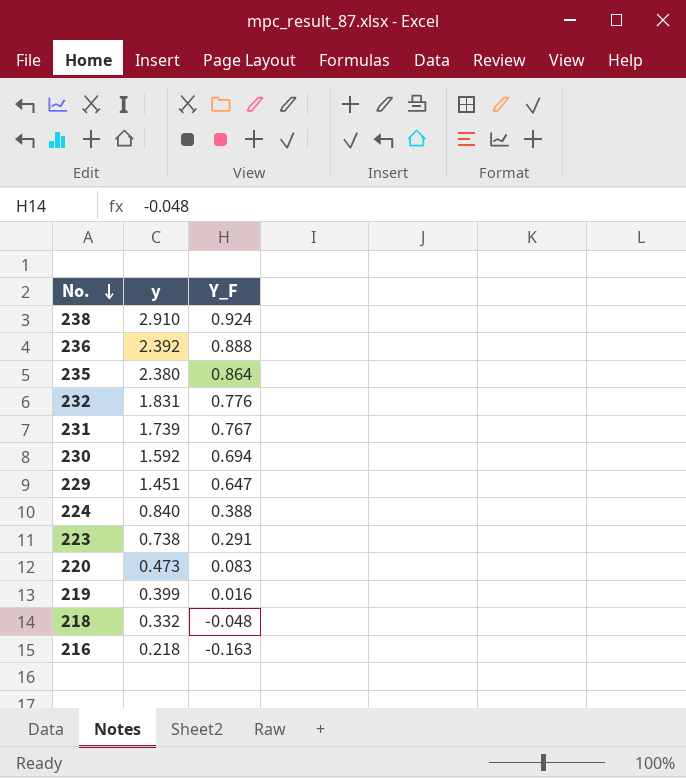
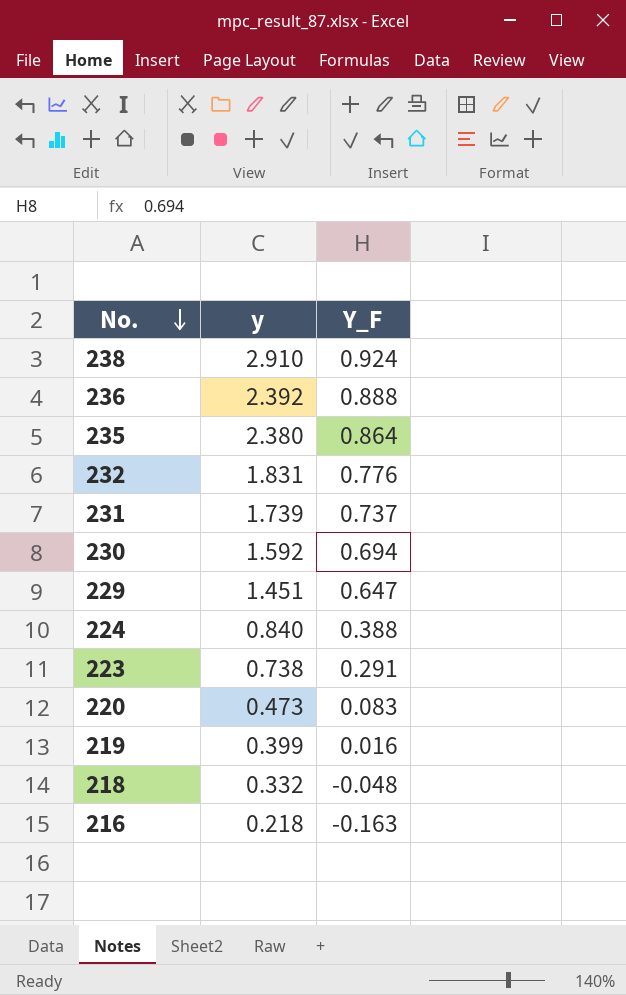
231 | Y_F: 0.767 -> 0.737

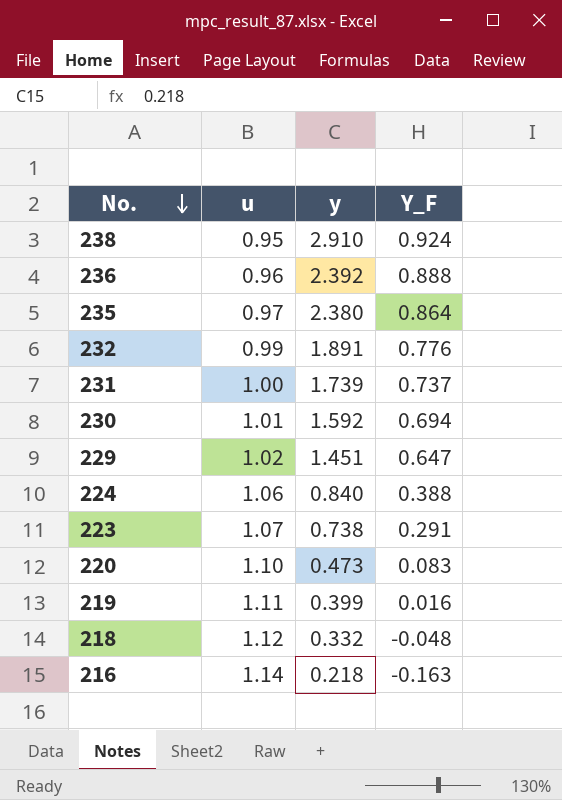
column u | position: none -> 2
232 | y: 1.831 -> 1.891

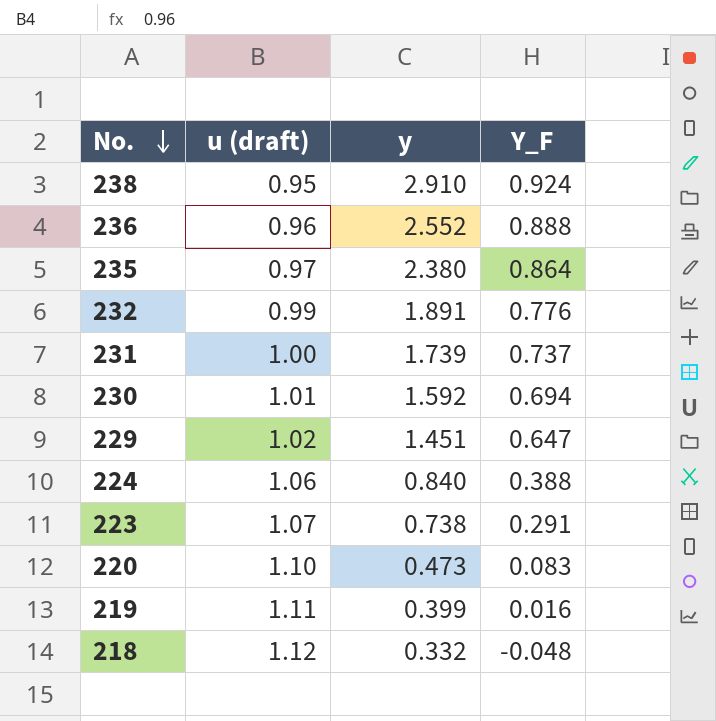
column name: u -> u (draft)
row 216: 1.14 | 0.218 | -0.163 -> none
236 | y: 2.392 -> 2.552

